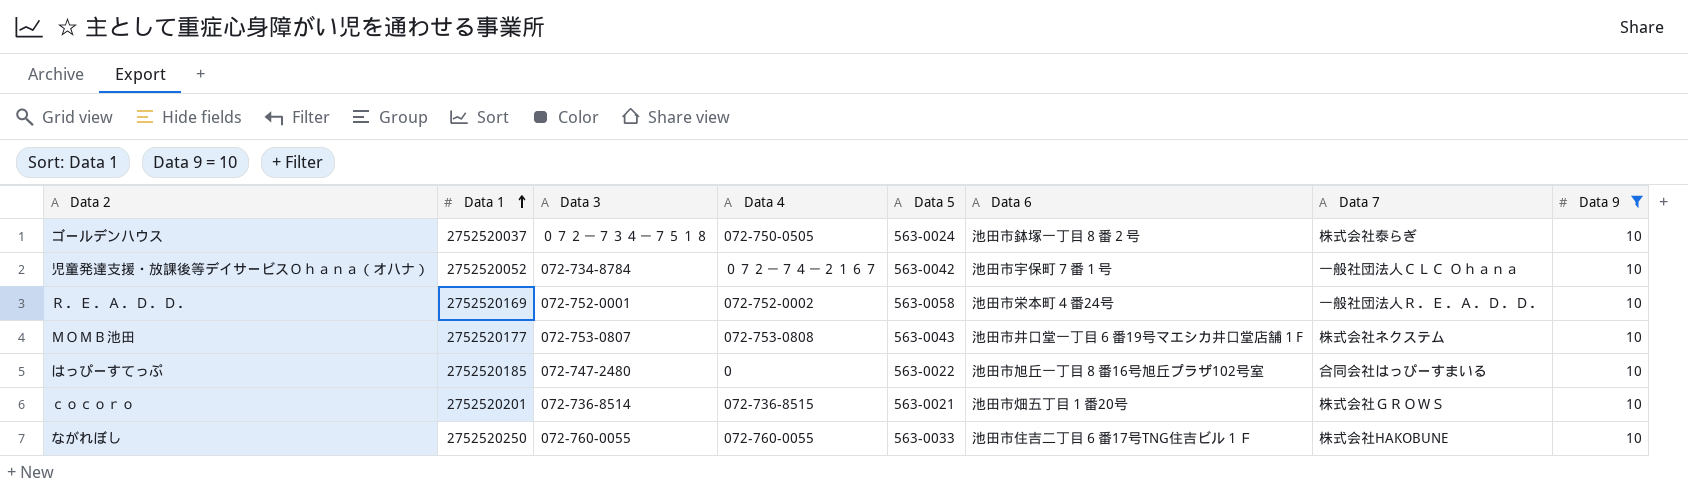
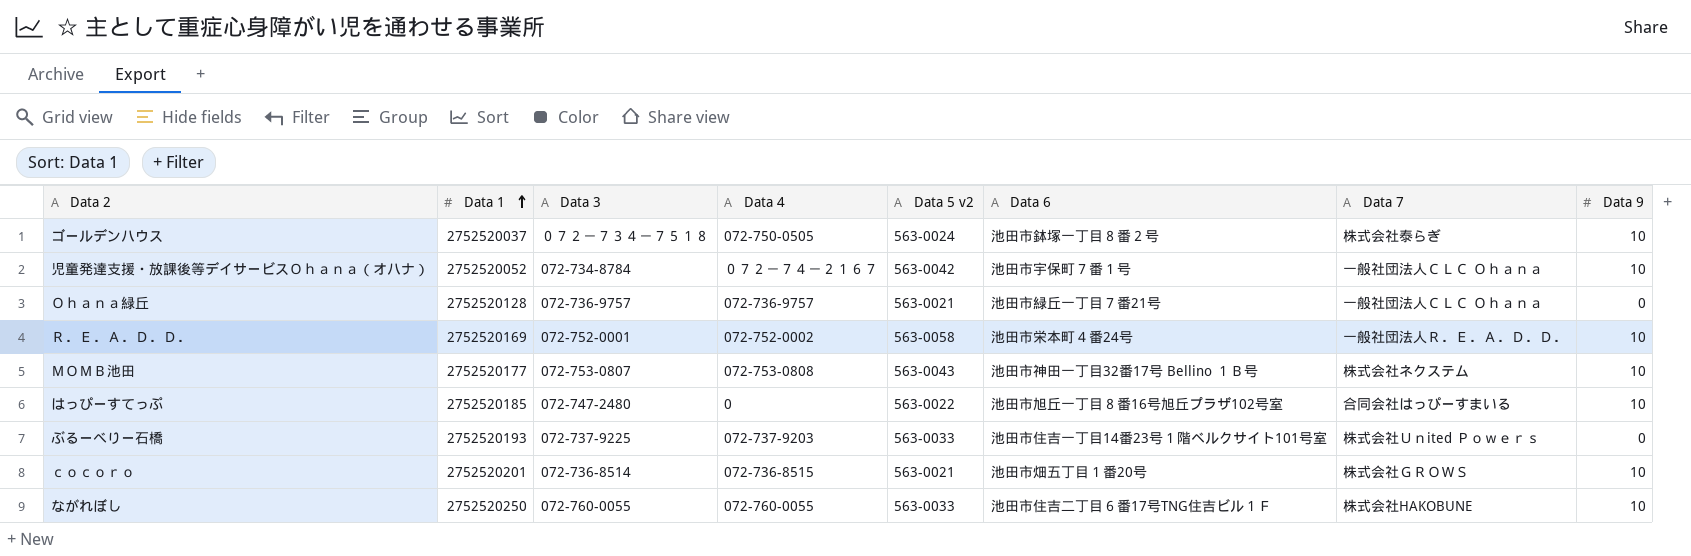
filter: Data 9 = 10 -> none
column name: Data 5 -> Data 5 v2
ＭＯＭＢ池田 | Data 6: 池田市井口堂一丁目６番19号マエシカ井口堂店舗１F -> 池田市神田一丁目32番17号 Bellino １Ｂ号

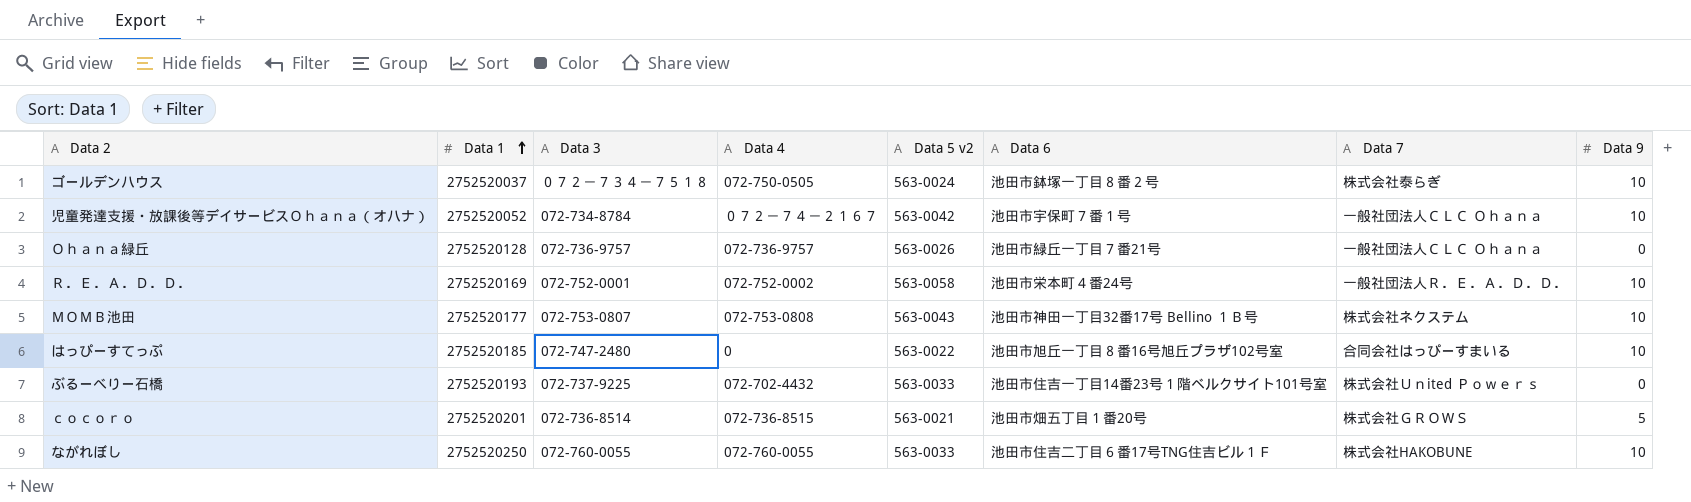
Ｏｈａｎａ緑丘 | Data 5 v2: 563-0021 -> 563-0026
ぶるーべりー石橋 | Data 4: 072-737-9203 -> 072-702-4432
ｃｏｃｏｒｏ | Data 9: 10 -> 5

